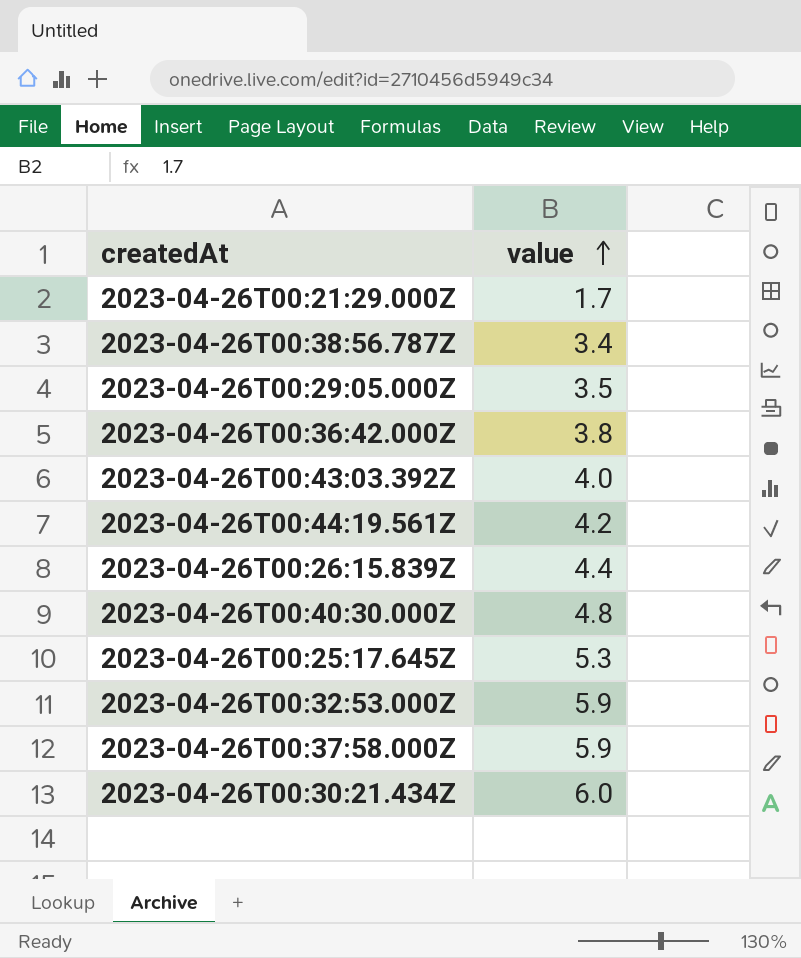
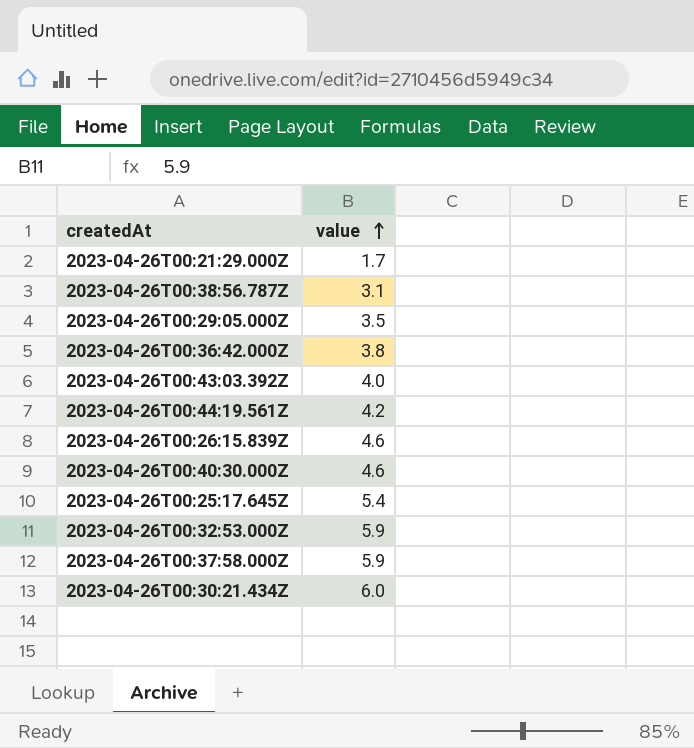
2023-04-26T00:38:56.787Z | value: 3.4 -> 3.1
2023-04-26T00:26:15.839Z | value: 4.4 -> 4.6
2023-04-26T00:40:30.000Z | value: 4.8 -> 4.6
2023-04-26T00:25:17.645Z | value: 5.3 -> 5.4

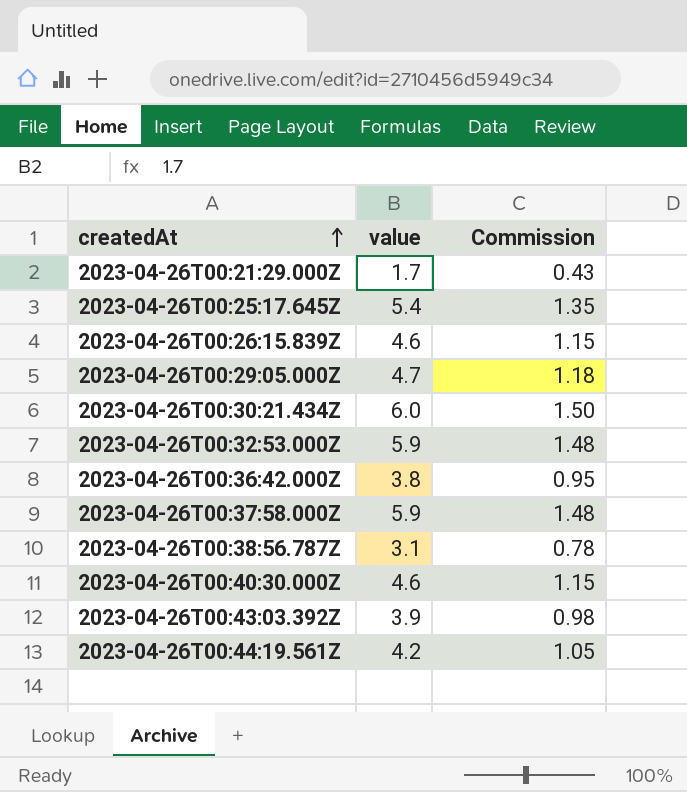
row order: value ascending -> createdAt ascending
column Commission | formula: none -> [value] * 0.25
2023-04-26T00:29:05.000Z | value: 3.5 -> 4.7
2023-04-26T00:43:03.392Z | value: 4.0 -> 3.9

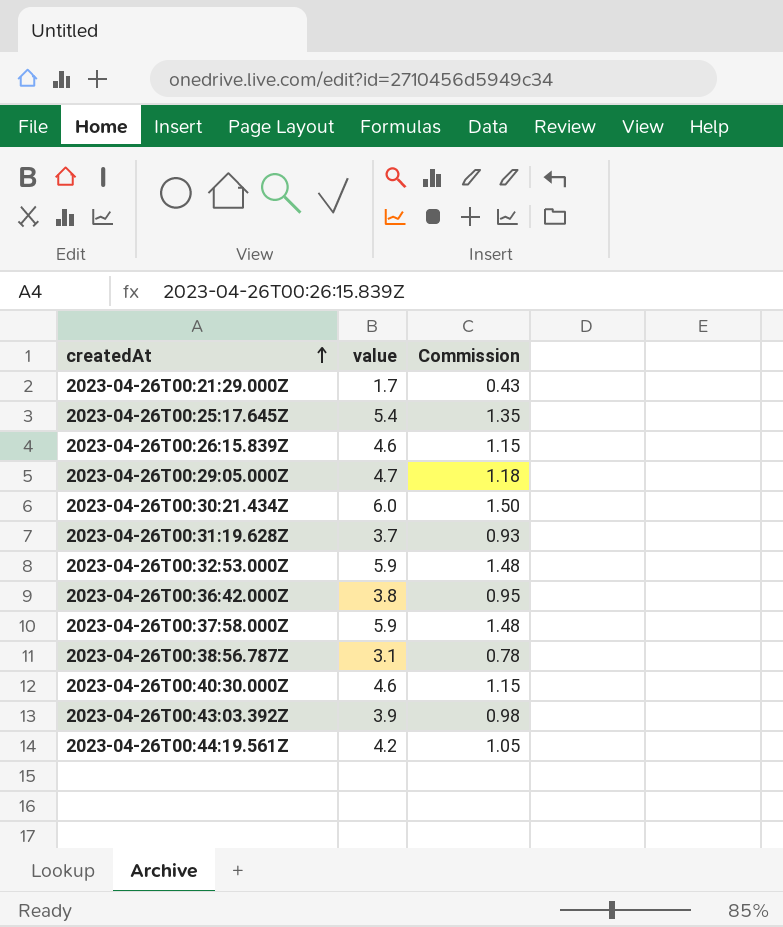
row 2023-04-26T00:31:19.628Z: none -> 3.7 | 0.93

